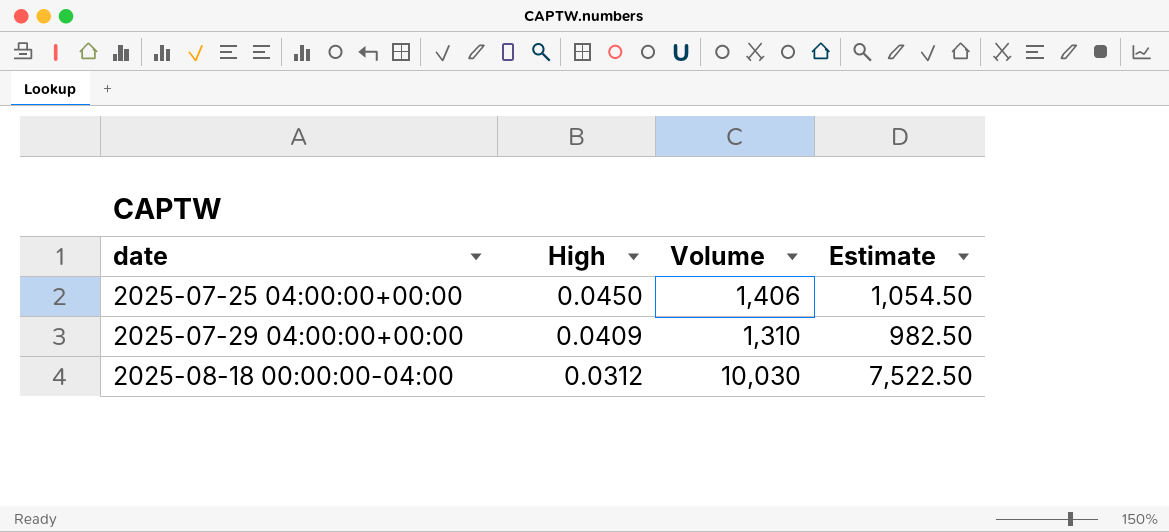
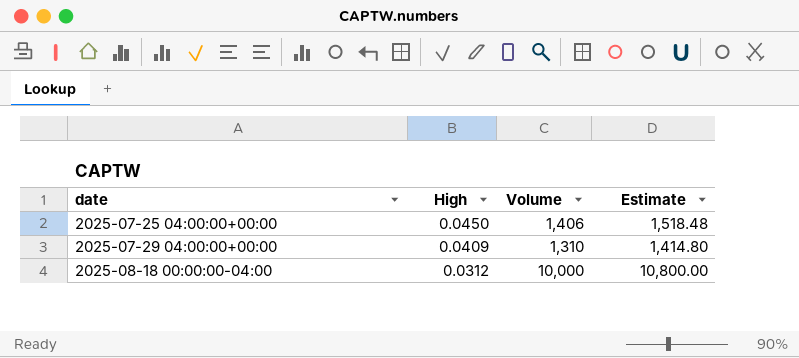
column Estimate | formula: [Volume] * 0.75 -> [Volume] * 1.08
2025-08-18 00:00:00-04:00 | Volume: 10,030 -> 10,000

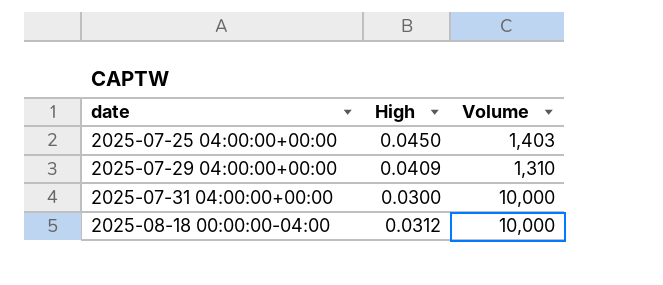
column Estimate | formula: [Volume] * 1.08 -> none
2025-07-25 04:00:00+00:00 | Volume: 1,406 -> 1,403
row 2025-07-31 04:00:00+00:00: none -> 0.0300 | 10,000

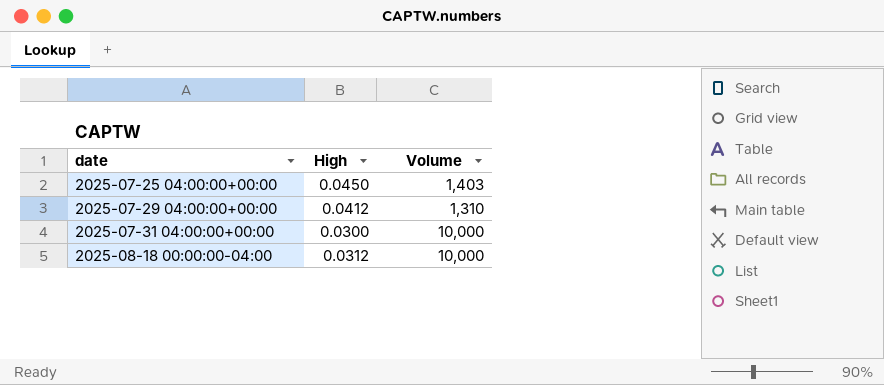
2025-07-29 04:00:00+00:00 | High: 0.0409 -> 0.0412

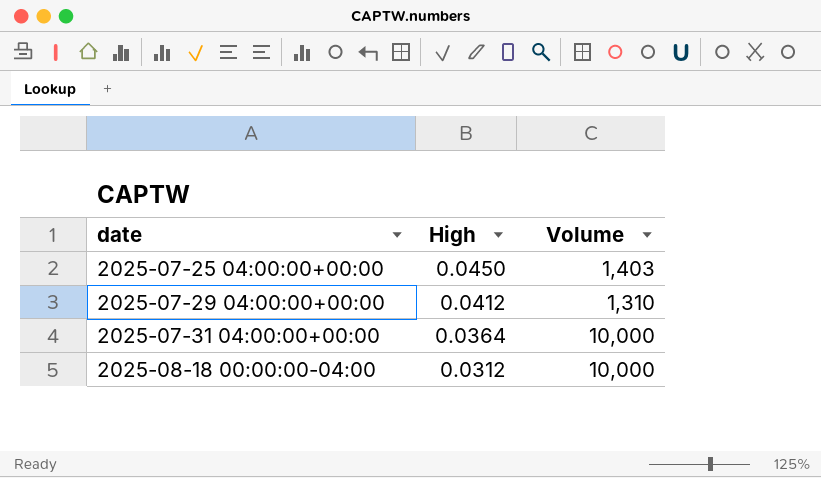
2025-07-31 04:00:00+00:00 | High: 0.0300 -> 0.0364

